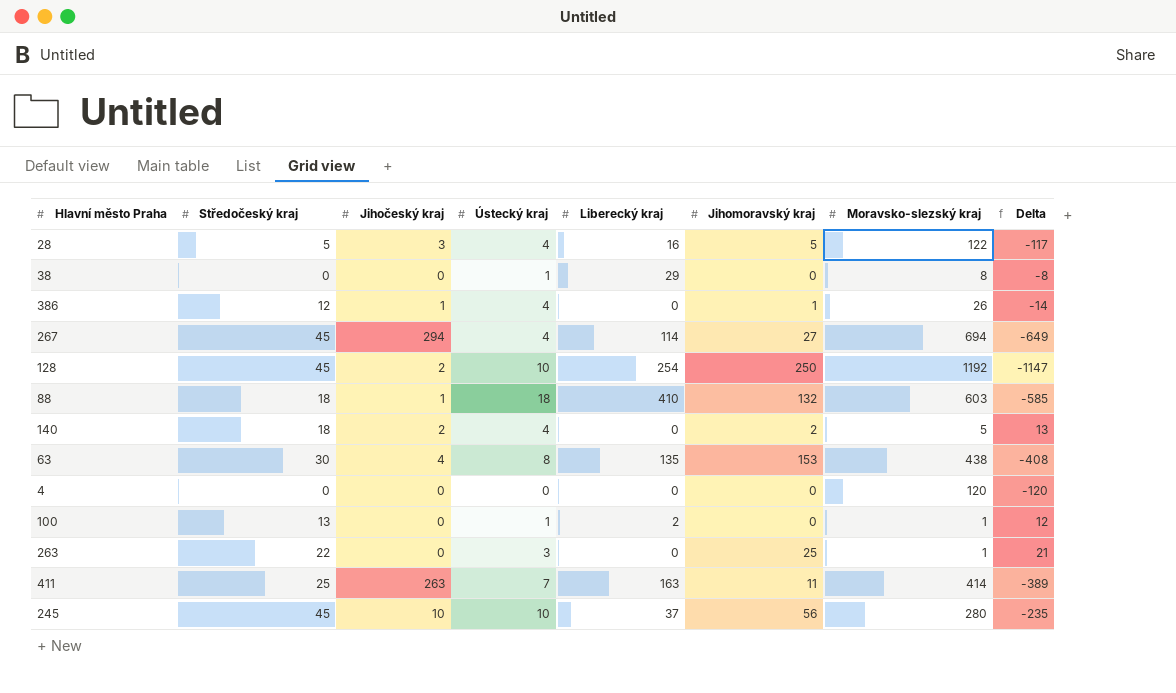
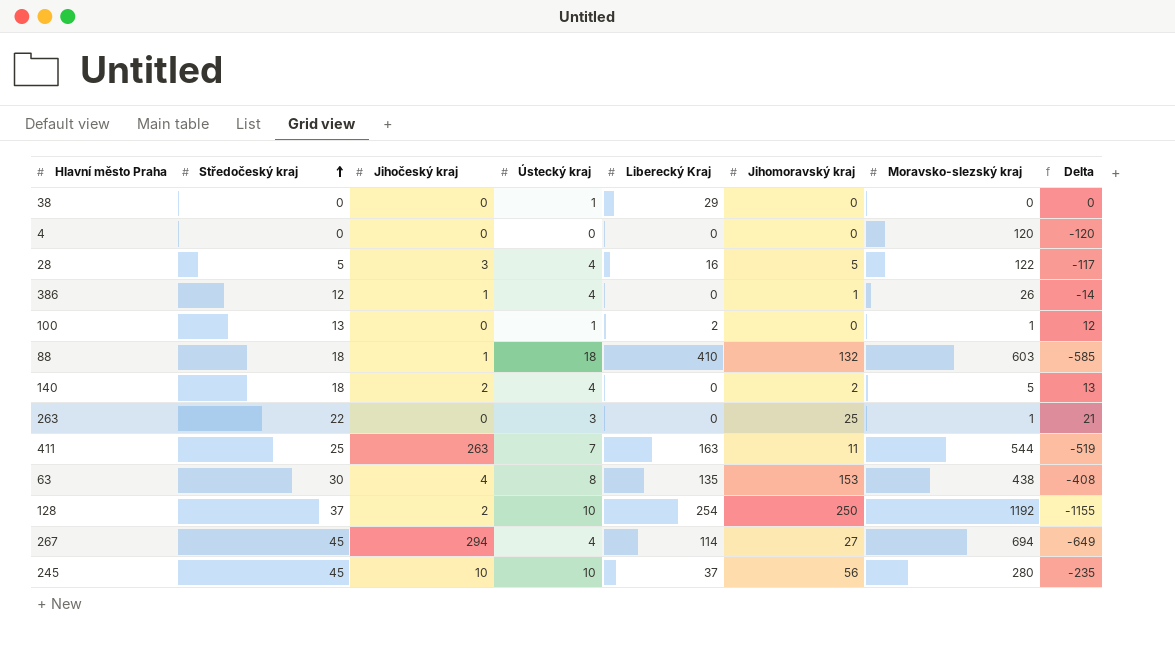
row order: none -> Středočeský kraj ascending
column name: Liberecký kraj -> Liberecký Kraj
38 | Moravsko-slezský kraj: 8 -> 0
38 | Delta: -8 -> 0
411 | Moravsko-slezský kraj: 414 -> 544
411 | Delta: -389 -> -519
128 | Středočeský kraj: 45 -> 37
128 | Delta: -1147 -> -1155

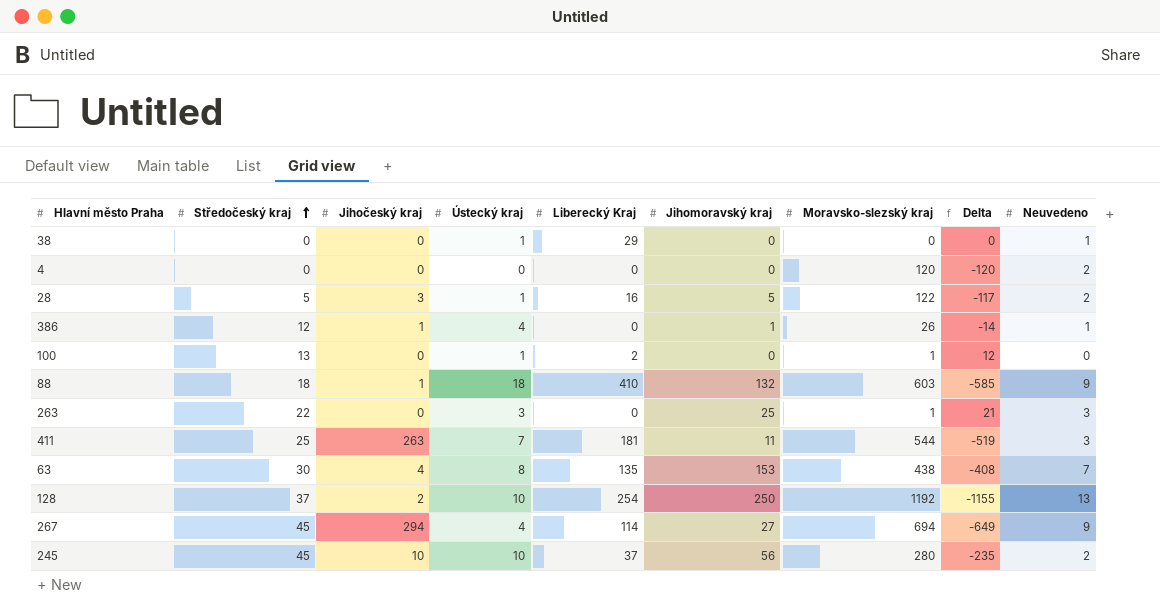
column Neuvedeno | position: none -> 9
row 140: 18 | 2 | 4 | 0 | 2 | 5 | 13 -> none
28 | Ústecký kraj: 4 -> 1
411 | Liberecký Kraj: 163 -> 181

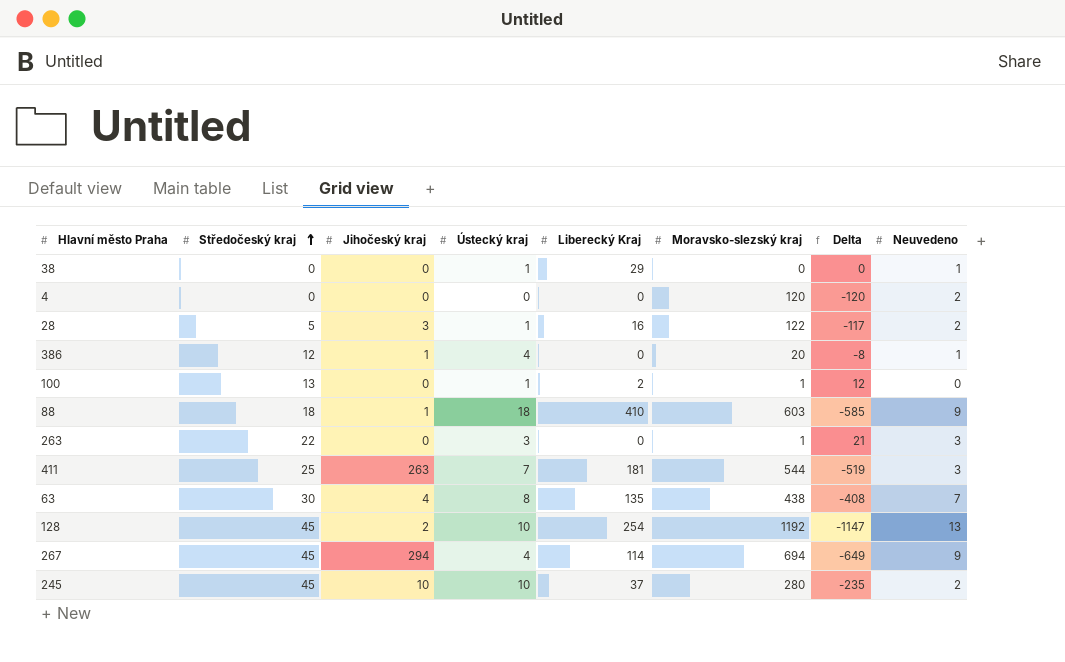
column Jihomoravský kraj | position: 6 -> none
386 | Moravsko-slezský kraj: 26 -> 20
386 | Delta: -14 -> -8
128 | Středočeský kraj: 37 -> 45
128 | Delta: -1155 -> -1147

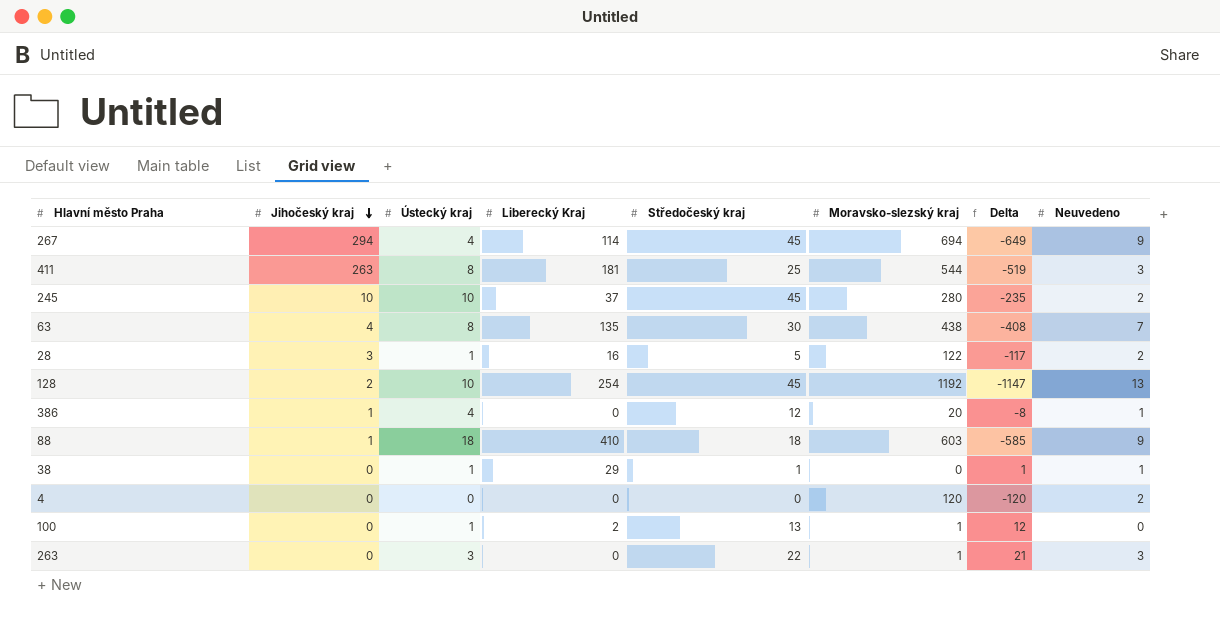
row order: Středočeský kraj ascending -> Jihočeský kraj descending
column Středočeský kraj | position: 2 -> 5
411 | Ústecký kraj: 7 -> 8
38 | Středočeský kraj: 0 -> 1
38 | Delta: 0 -> 1

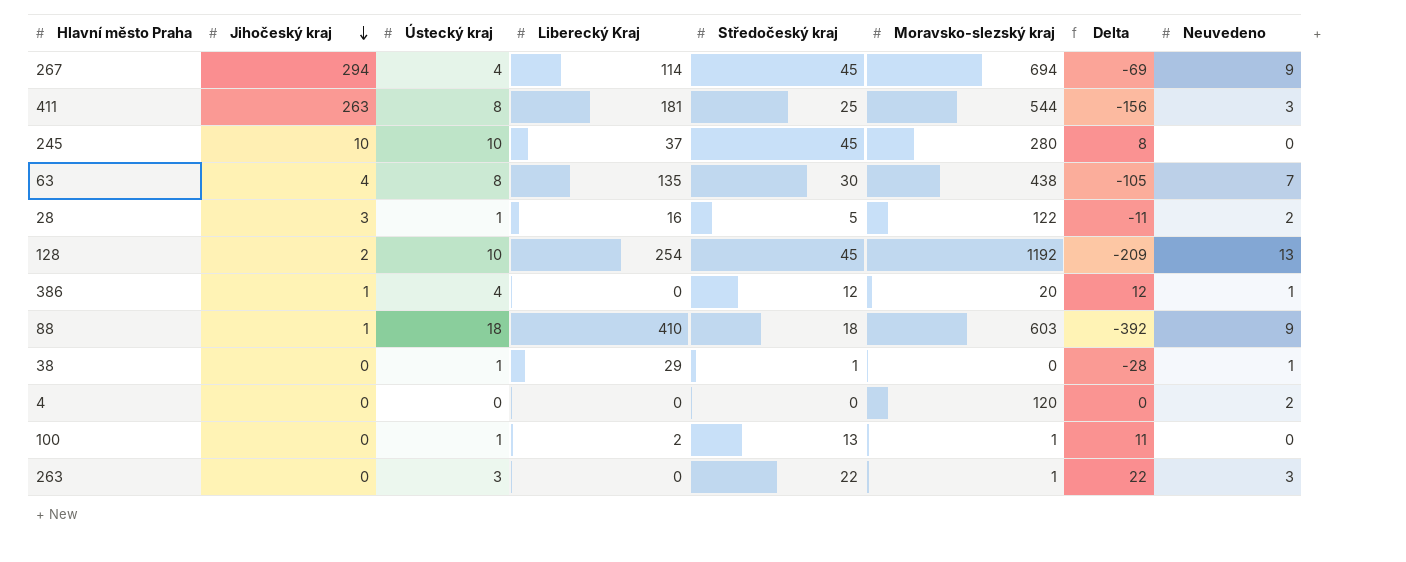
column Delta | formula: [Středočeský kraj] - [Moravsko-slezský kraj] -> [Středočeský kraj] - [Liberecký Kraj]
245 | Neuvedeno: 2 -> 0

